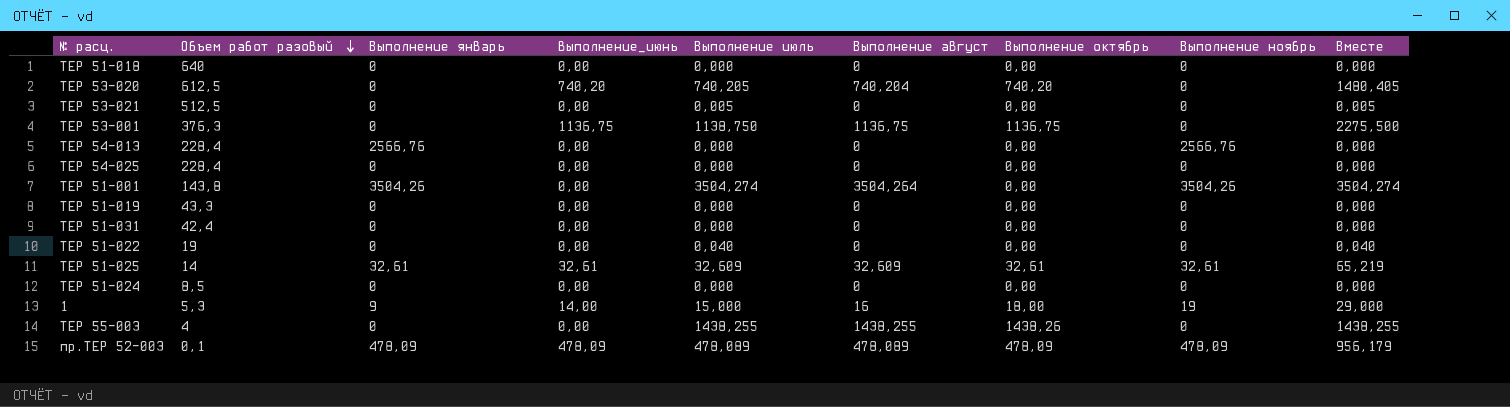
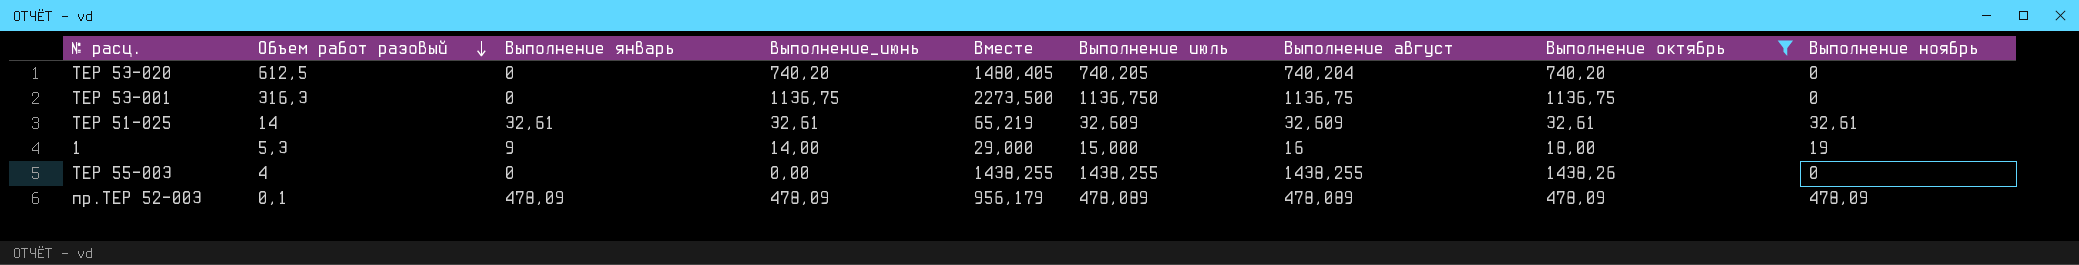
filter: none -> Выполнение октябрь != 0,00
column Вместе | position: 9 -> 5
ТЕР 53-001 | Объем работ разовый: 376,3 -> 316,3
ТЕР 53-001 | Вместе: 2275,500 -> 2273,500
ТЕР 53-001 | Выполнение июль: 1138,750 -> 1136,750

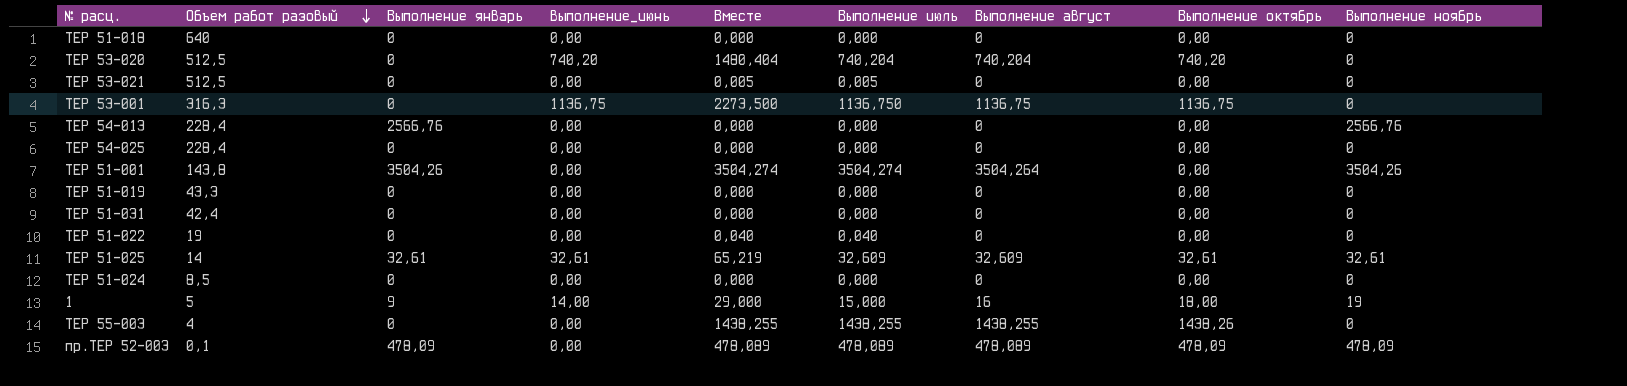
filter: Выполнение октябрь != 0,00 -> none
ТЕР 53-020 | Объем работ разовый: 612,5 -> 512,5
ТЕР 53-020 | Вместе: 1480,405 -> 1480,404
ТЕР 53-020 | Выполнение июль: 740,205 -> 740,204
1 | Объем работ разовый: 5,3 -> 5
пр.ТЕР 52-003 | выполнение_июнь: 478,09 -> 0,00
пр.ТЕР 52-003 | Вместе: 956,179 -> 478,089

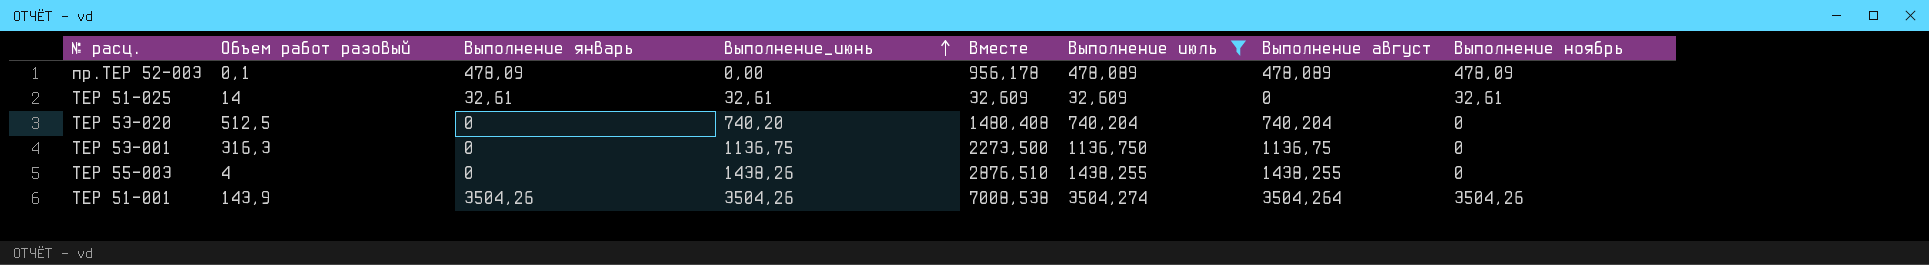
filter: none -> Выполнение июль >= 32,609
row order: Объем работ разовый descending -> выполнение_июнь ascending
column Выполнение октябрь | position: 8 -> none
column Вместе | formula: [выполнение_июнь] + [Выполнение июль] -> [Выполнение июль] + [Выполнение август]
ТЕР 51-025 | Выполнение август: 32,609 -> 0
ТЕР 55-003 | выполнение_июнь: 0,00 -> 1438,26
ТЕР 51-001 | Объем работ разовый: 143,8 -> 143,9
ТЕР 51-001 | выполнение_июнь: 0,00 -> 3504,26

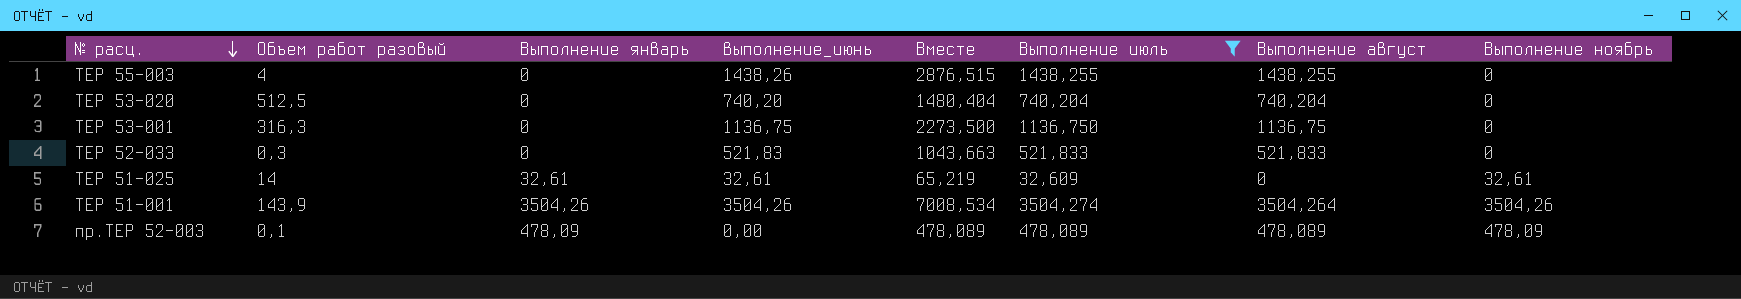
row order: выполнение_июнь ascending -> № расц. descending
column Вместе | formula: [Выполнение июль] + [Выполнение август] -> [выполнение_июнь] + [Выполнение июль]
row ТЕР 52-033: none -> 0,3 | 0 | 521,83 | 1043,663 | 521,833 | 521,833 | 0

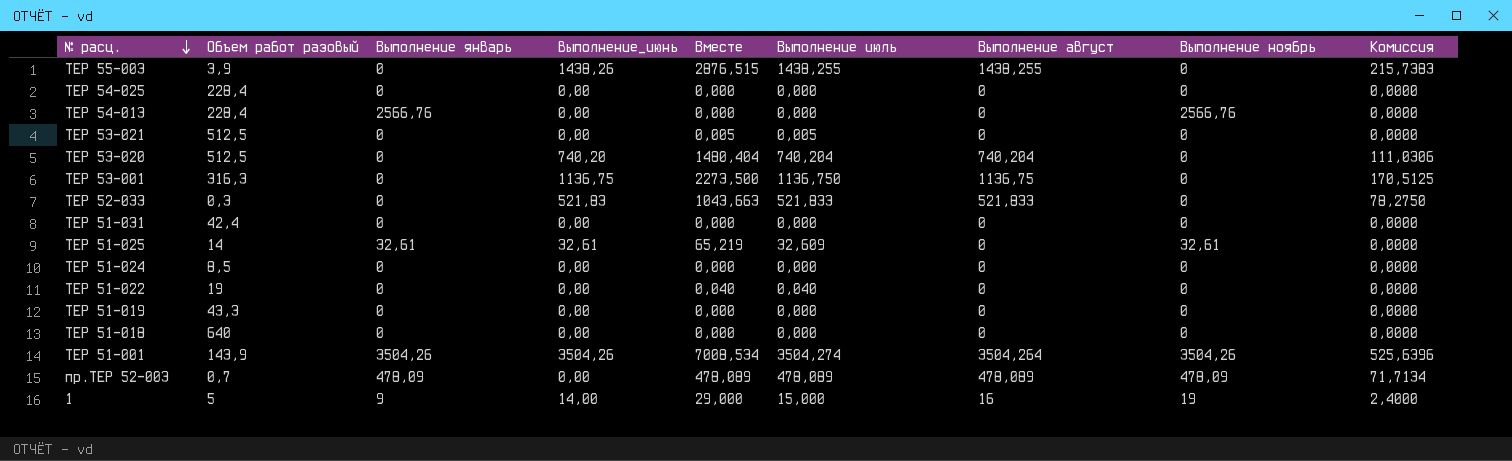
filter: Выполнение июль >= 32,609 -> none
column Комиссия | formula: none -> [Выполнение август] * 0,15
ТЕР 55-003 | Объем работ разовый: 4 -> 3,9
пр.ТЕР 52-003 | Объем работ разовый: 0,1 -> 0,7

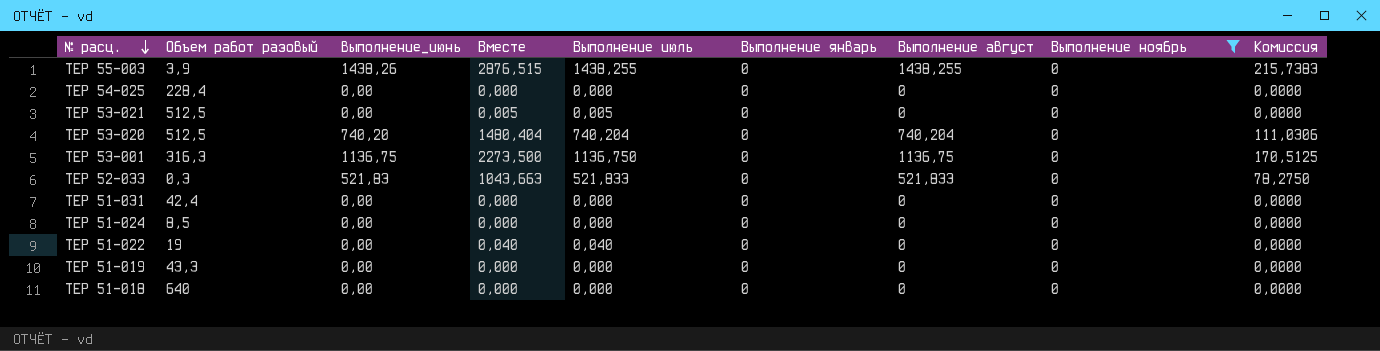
filter: none -> Выполнение ноябрь = 0
column Выполнение январь | position: 3 -> 6

